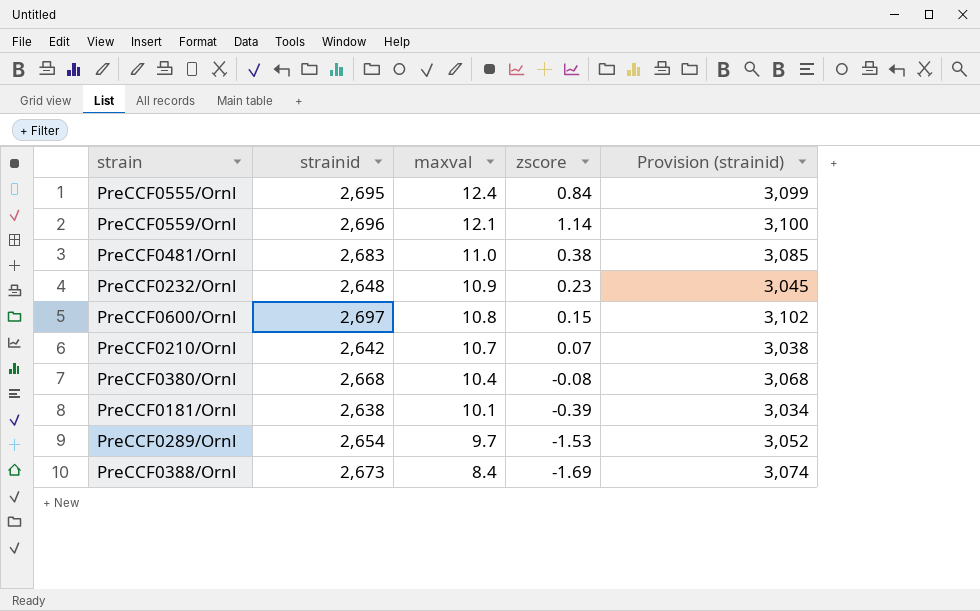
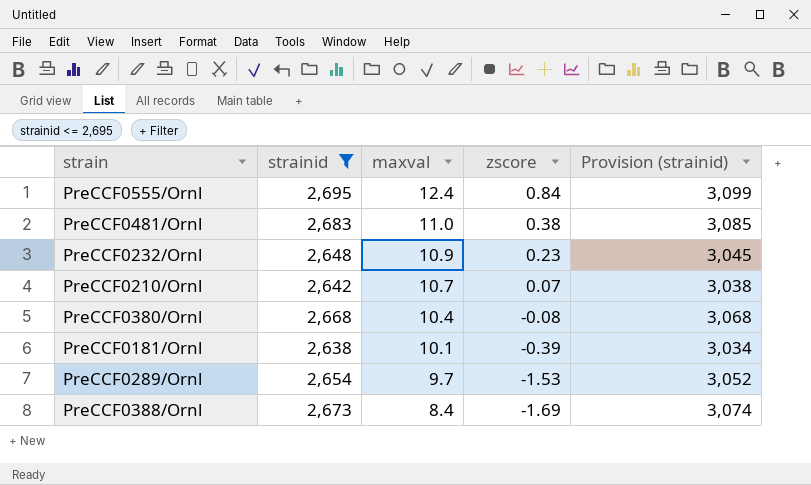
filter: none -> strainid <= 2,695

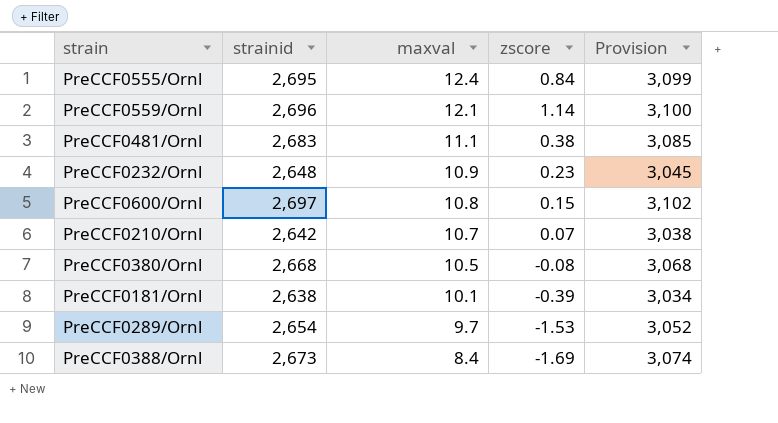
filter: strainid <= 2,695 -> none
column name: Provision (strainid) -> Provision
PreCCF0481/Ornl | maxval: 11.0 -> 11.1
PreCCF0380/Ornl | maxval: 10.4 -> 10.5

